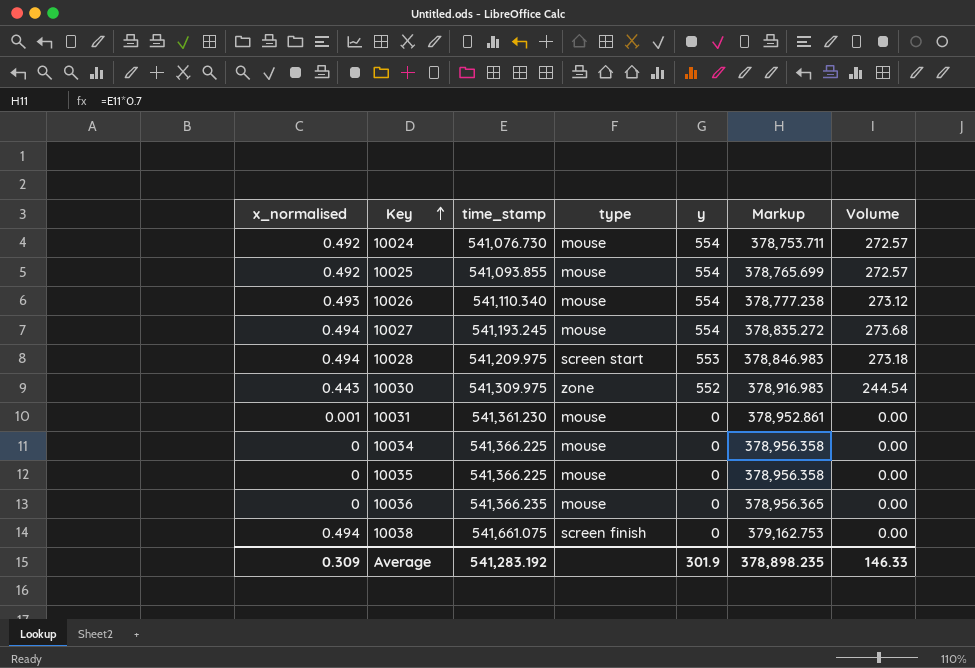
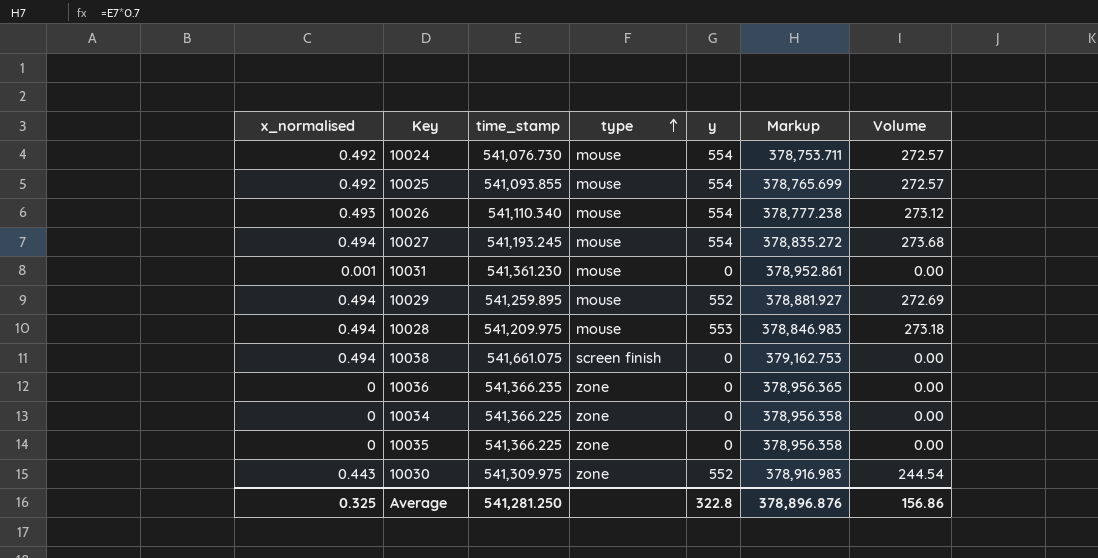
row order: Key ascending -> type ascending
row 10029: none -> 0.494 | 541,259.895 | mouse | 552 | 378,881.927 | 272.69
10028 | type: screen start -> mouse
10036 | type: mouse -> zone
10034 | type: mouse -> zone
10035 | type: mouse -> zone
Average | x_normalised: 0.309 -> 0.325
Average | time_stamp: 541,283.192 -> 541,281.250
Average | y: 301.9 -> 322.8
Average | Markup: 378,898.235 -> 378,896.876
Average | Volume: 146.33 -> 156.86

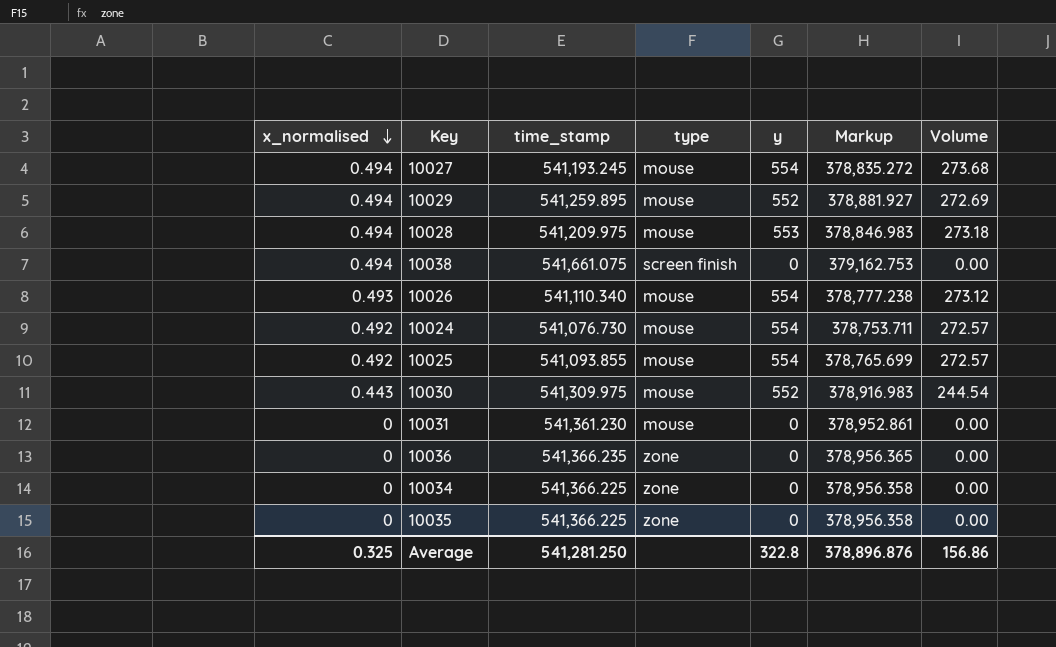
row order: type ascending -> x_normalised descending
10030 | type: zone -> mouse
10031 | x_normalised: 0.001 -> 0

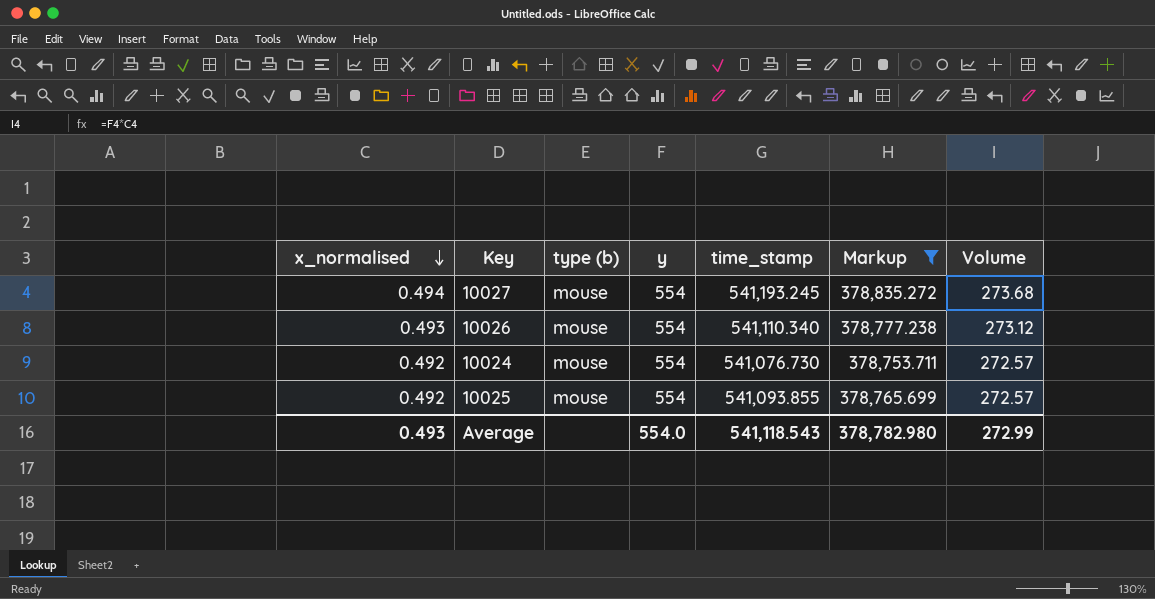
filter: none -> Markup <= 378,835.272
column name: type -> type (b)
column time_stamp | position: 3 -> 5
Average | x_normalised: 0.325 -> 0.493
Average | y: 322.8 -> 554.0
Average | time_stamp: 541,281.250 -> 541,118.543
Average | Markup: 378,896.876 -> 378,782.980
Average | Volume: 156.86 -> 272.99

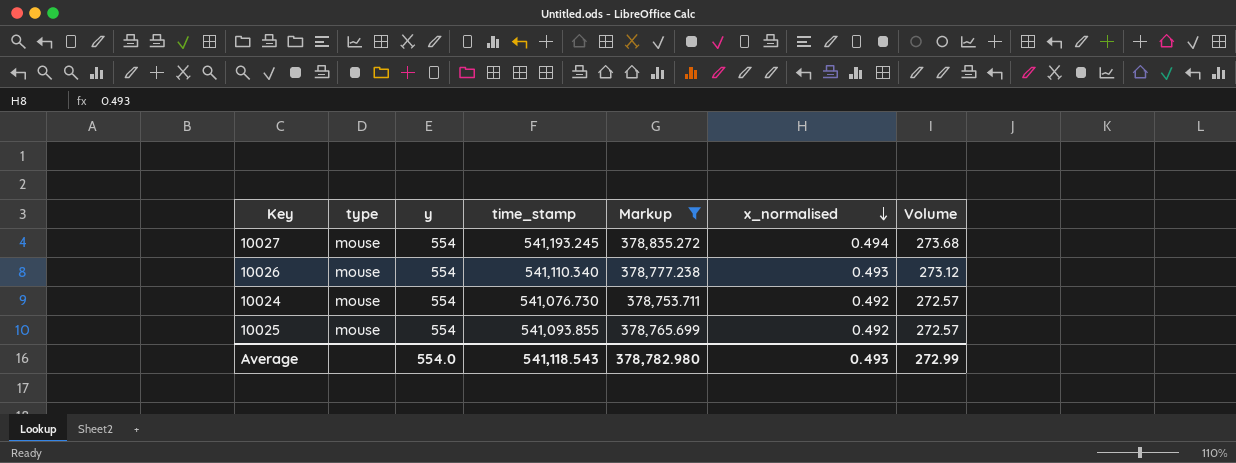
column name: type (b) -> type
column x_normalised | position: 1 -> 6

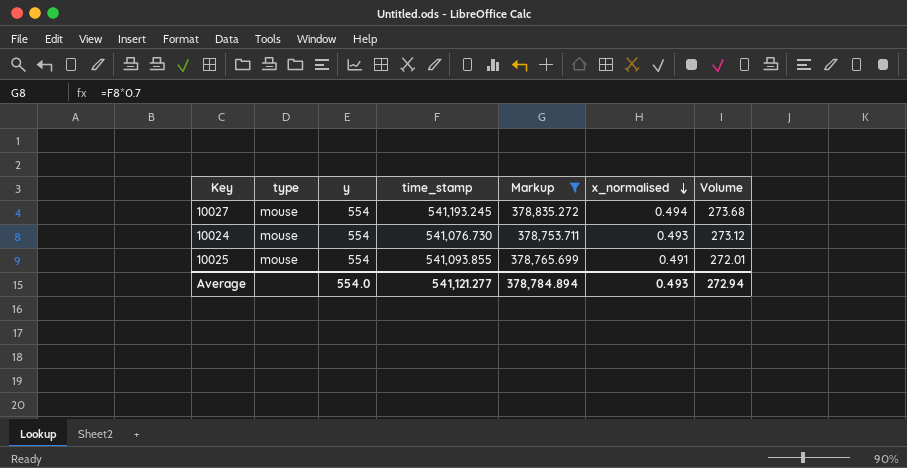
row 10026: mouse | 554 | 541,110.340 | 378,777.238 | 0.493 | 273.12 -> none
10024 | x_normalised: 0.492 -> 0.493
10024 | Volume: 272.57 -> 273.12
10025 | x_normalised: 0.492 -> 0.491
10025 | Volume: 272.57 -> 272.01
Average | time_stamp: 541,118.543 -> 541,121.277
Average | Markup: 378,782.980 -> 378,784.894
Average | Volume: 272.99 -> 272.94

